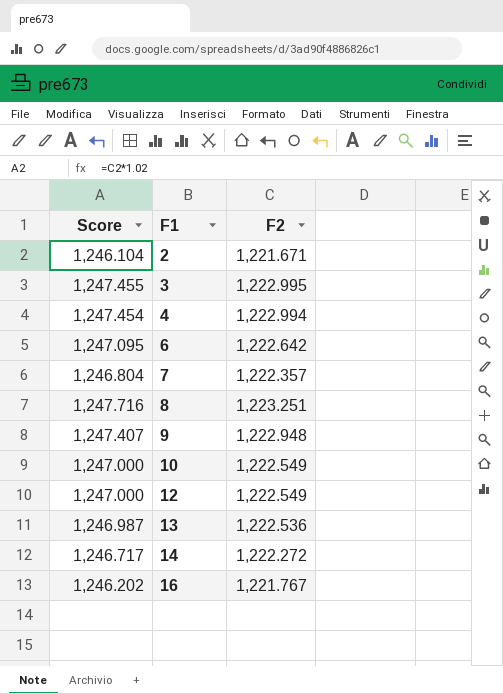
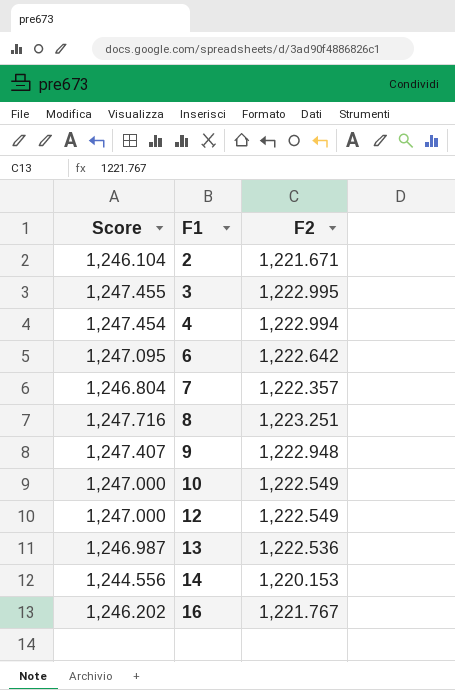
14 | Score: 1,246.717 -> 1,244.556
14 | F2: 1,222.272 -> 1,220.153

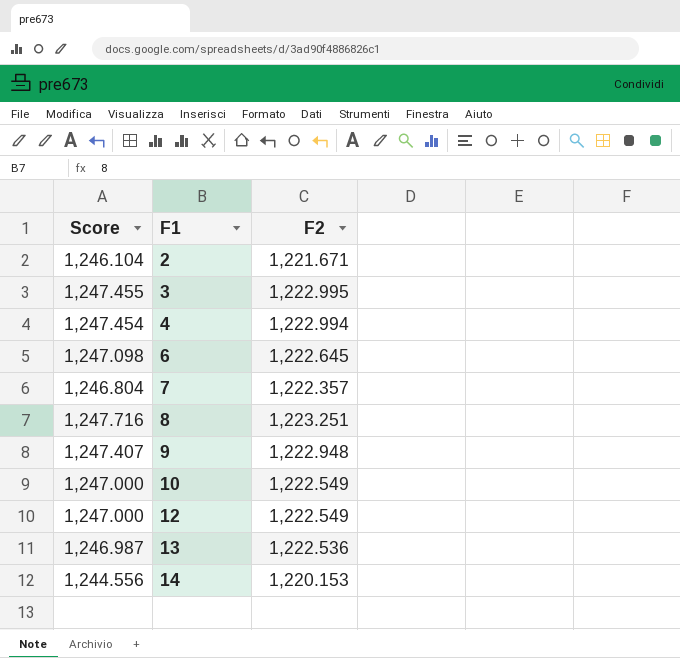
row 16: 1,246.202 | 1,221.767 -> none
6 | Score: 1,247.095 -> 1,247.098
6 | F2: 1,222.642 -> 1,222.645

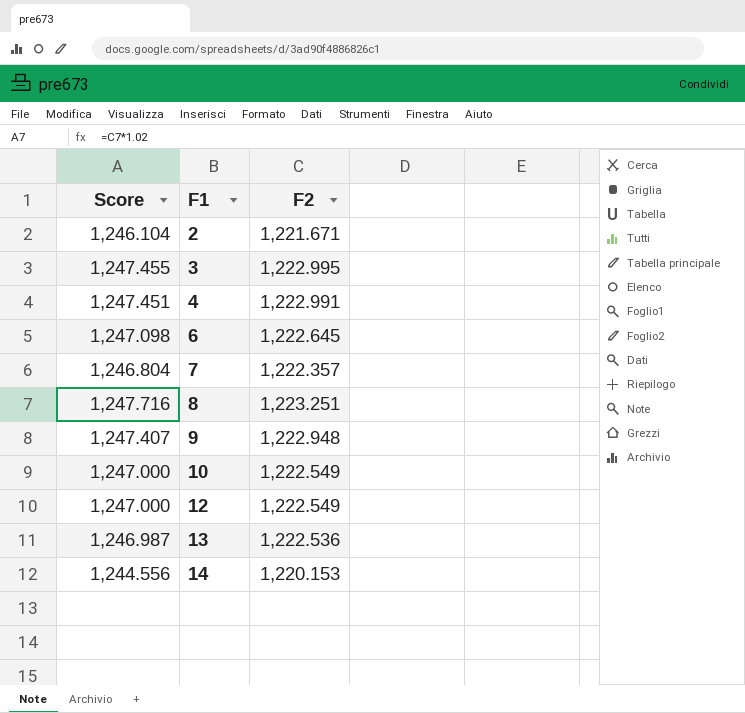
4 | Score: 1,247.454 -> 1,247.451
4 | F2: 1,222.994 -> 1,222.991

